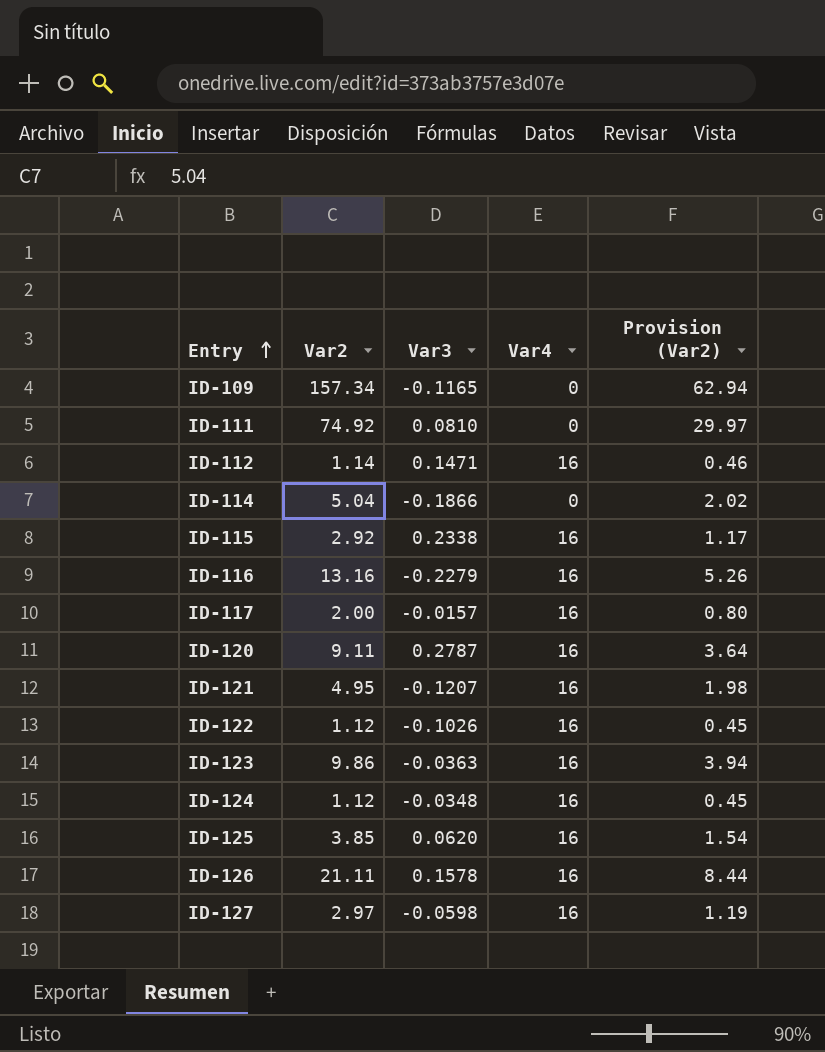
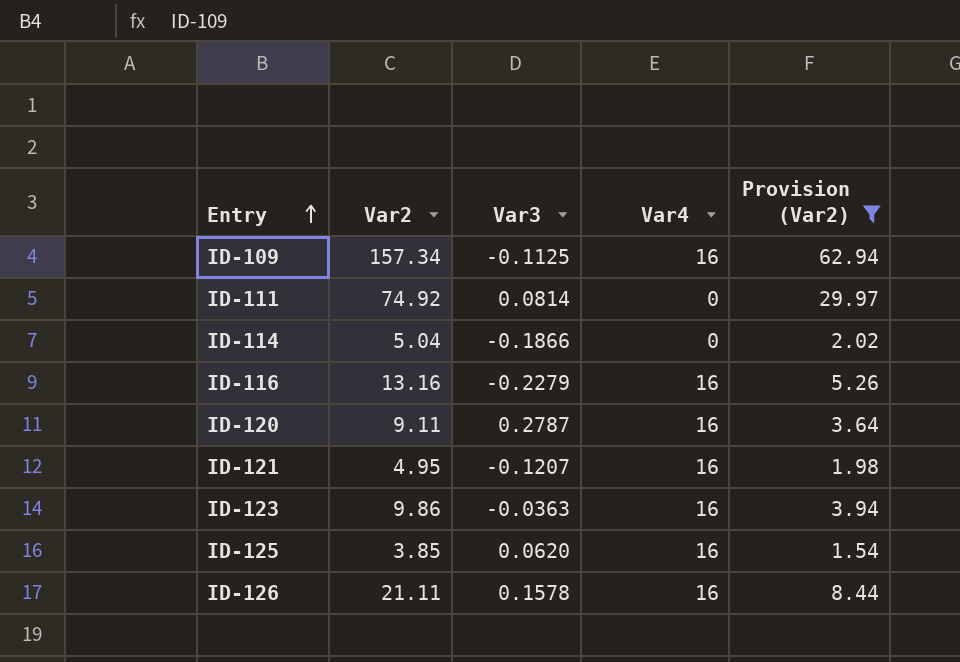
filter: none -> Provision (Var2) >= 1.54
ID-109 | Var3: -0.1165 -> -0.1125
ID-109 | Var4: 0 -> 16
ID-111 | Var3: 0.0810 -> 0.0814

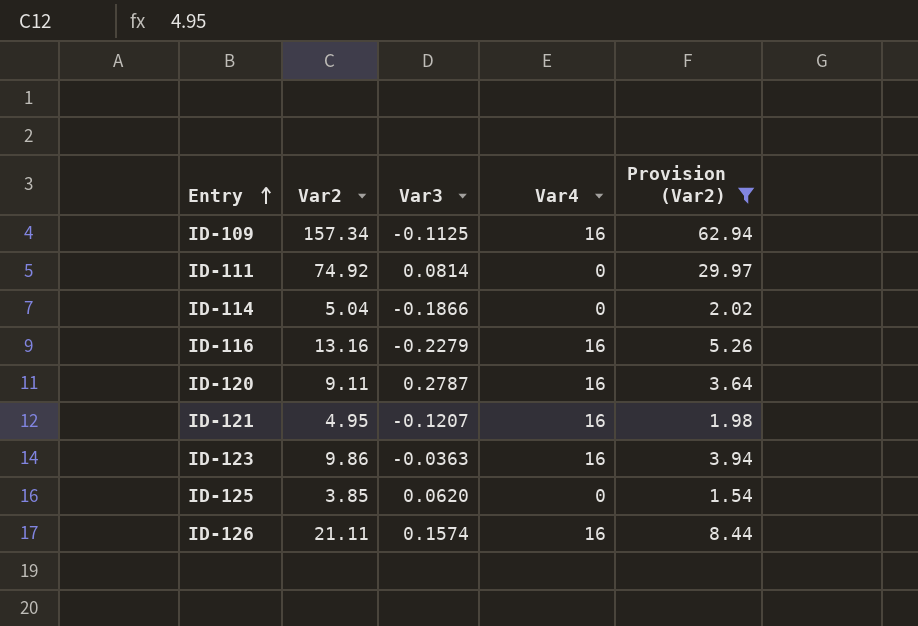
ID-125 | Var4: 16 -> 0
ID-126 | Var3: 0.1578 -> 0.1574

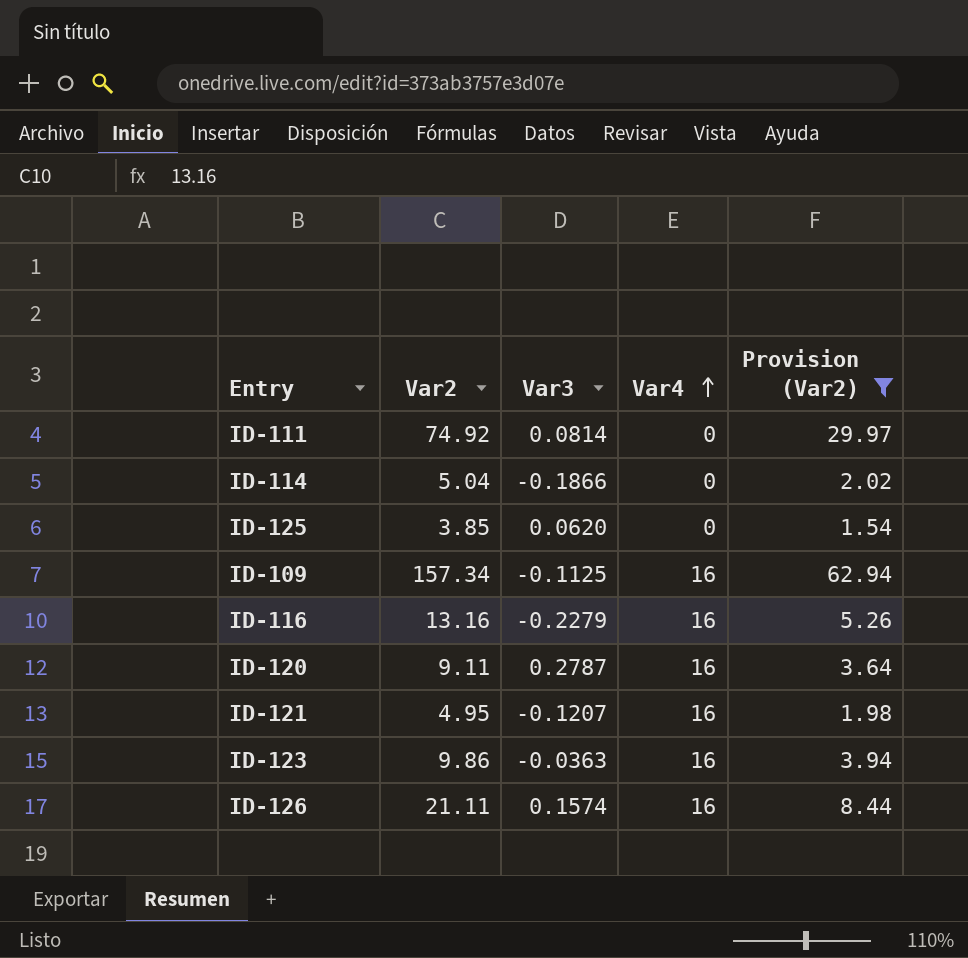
row order: Entry ascending -> Var4 ascending

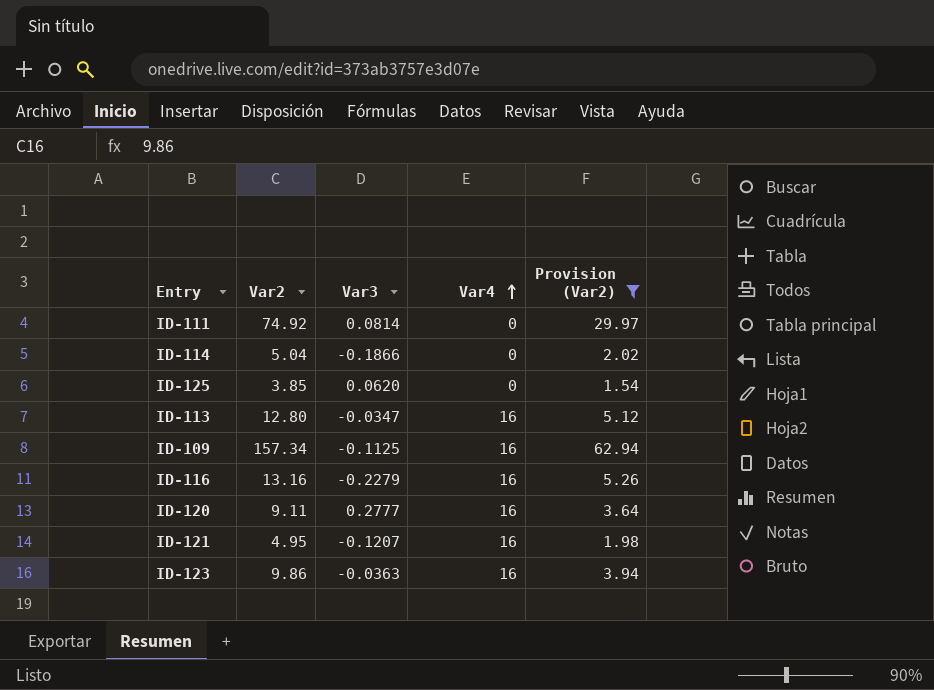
row ID-126: 21.11 | 0.1574 | 16 | 8.44 -> none
row ID-113: none -> 12.80 | -0.0347 | 16 | 5.12
ID-120 | Var3: 0.2787 -> 0.2777

